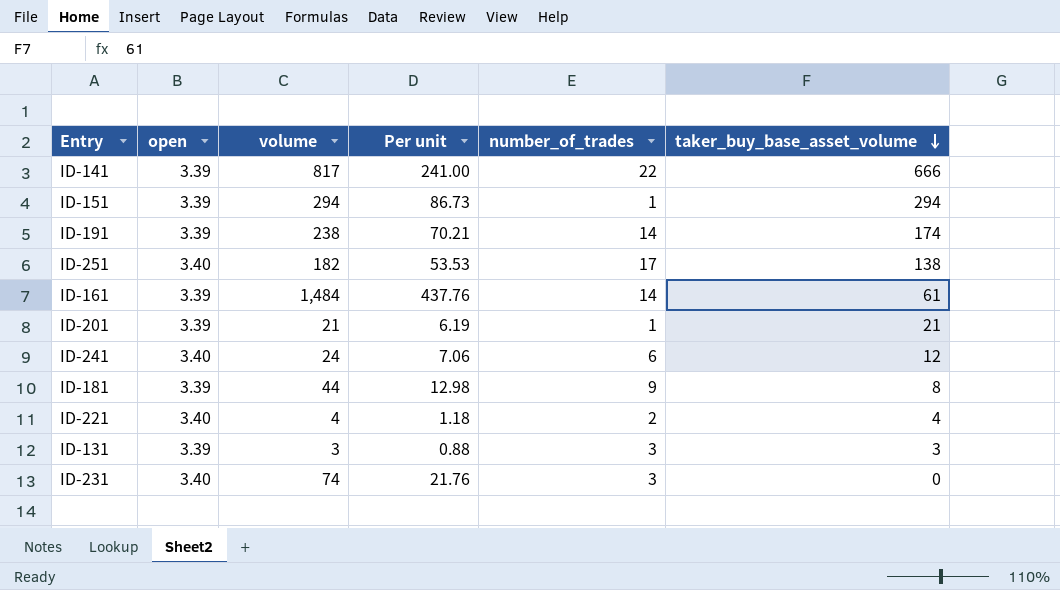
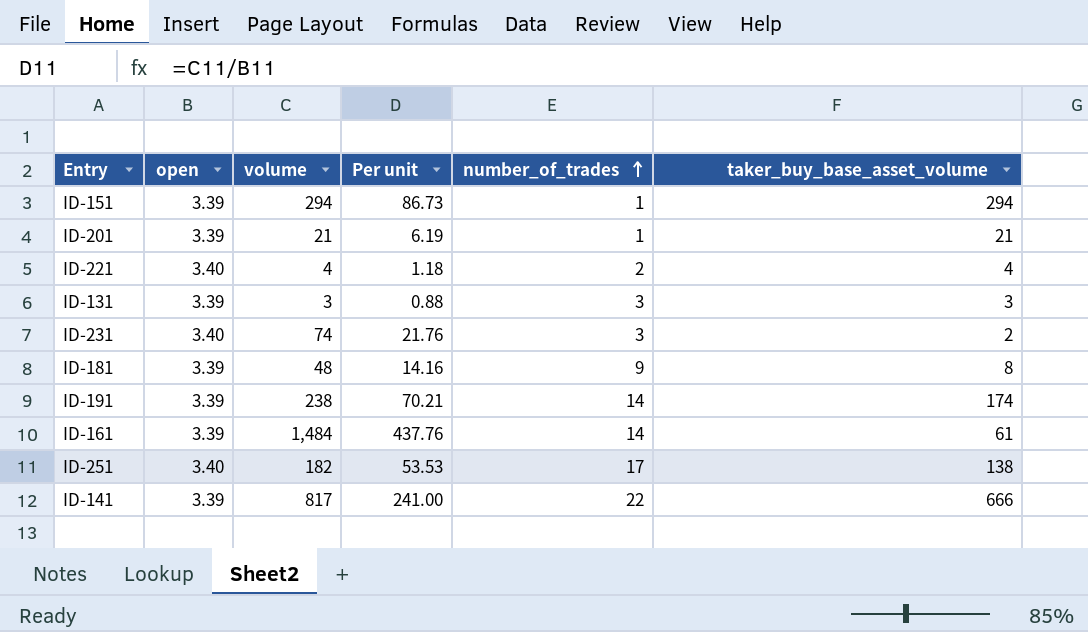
row order: taker_buy_base_asset_volume descending -> number_of_trades ascending
row ID-241: 3.40 | 24 | 7.06 | 6 | 12 -> none
ID-231 | taker_buy_base_asset_volume: 0 -> 2
ID-181 | volume: 44 -> 48
ID-181 | Per unit: 12.98 -> 14.16

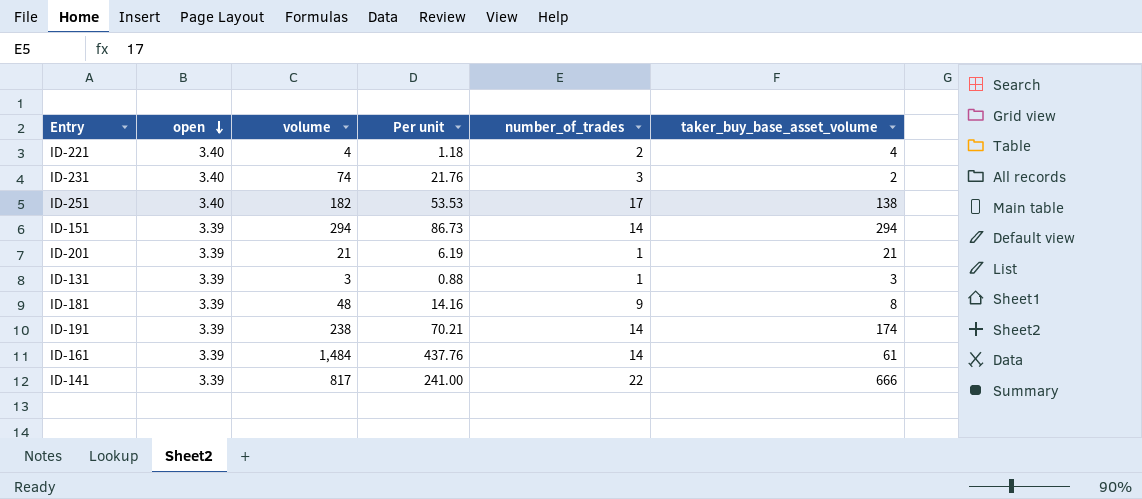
row order: number_of_trades ascending -> open descending
ID-151 | number_of_trades: 1 -> 14
ID-131 | number_of_trades: 3 -> 1

